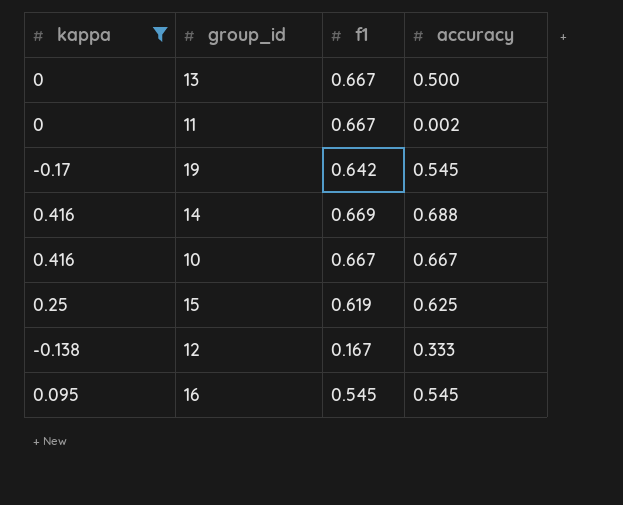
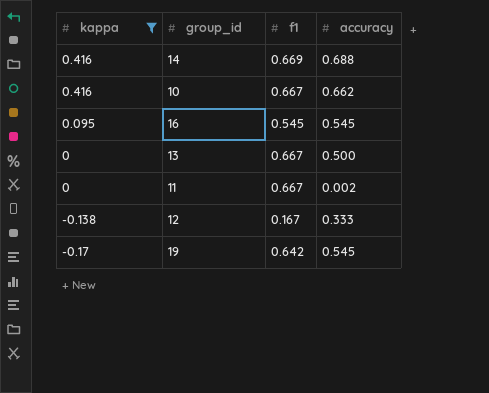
row order: none -> kappa descending
row 15: 0.25 | 0.619 | 0.625 -> none
10 | accuracy: 0.667 -> 0.662

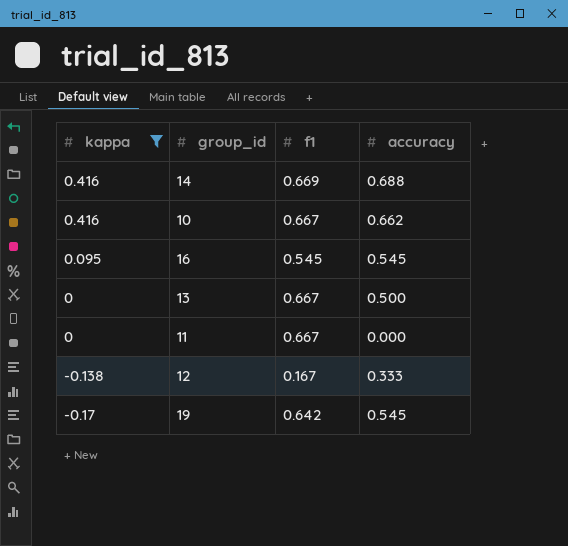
11 | accuracy: 0.002 -> 0.000

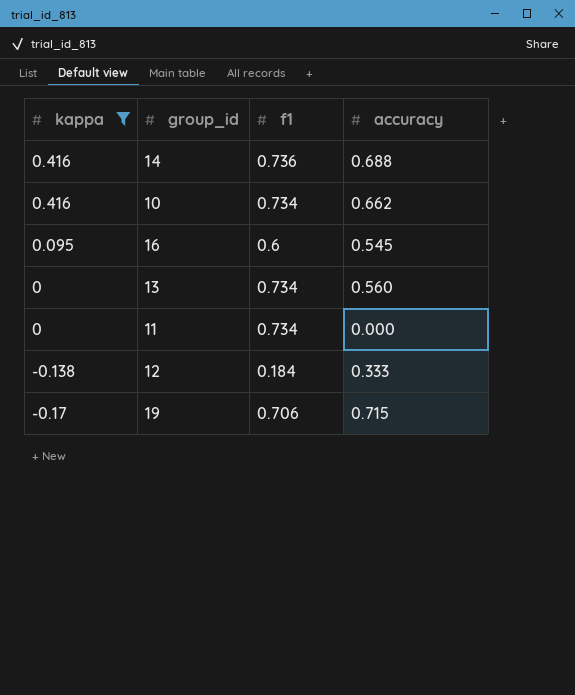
14 | f1: 0.669 -> 0.736
10 | f1: 0.667 -> 0.734
16 | f1: 0.545 -> 0.6
13 | f1: 0.667 -> 0.734
13 | accuracy: 0.500 -> 0.560
11 | f1: 0.667 -> 0.734
12 | f1: 0.167 -> 0.184
19 | f1: 0.642 -> 0.706
19 | accuracy: 0.545 -> 0.715

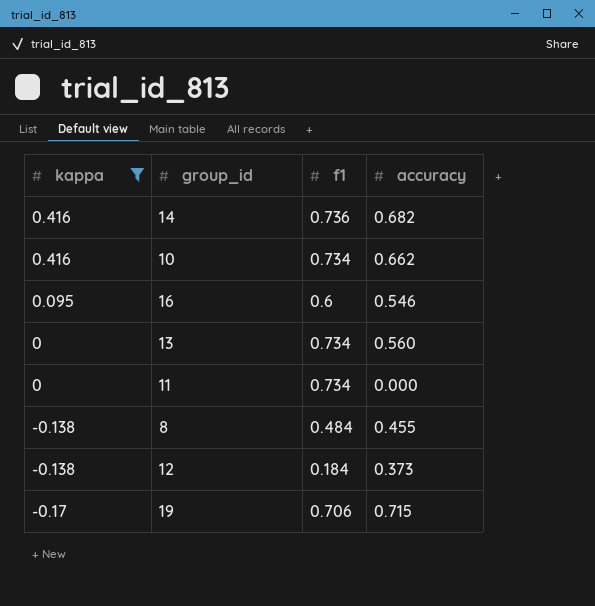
14 | accuracy: 0.688 -> 0.682
16 | accuracy: 0.545 -> 0.546
row 8: none -> -0.138 | 0.484 | 0.455
12 | accuracy: 0.333 -> 0.373

